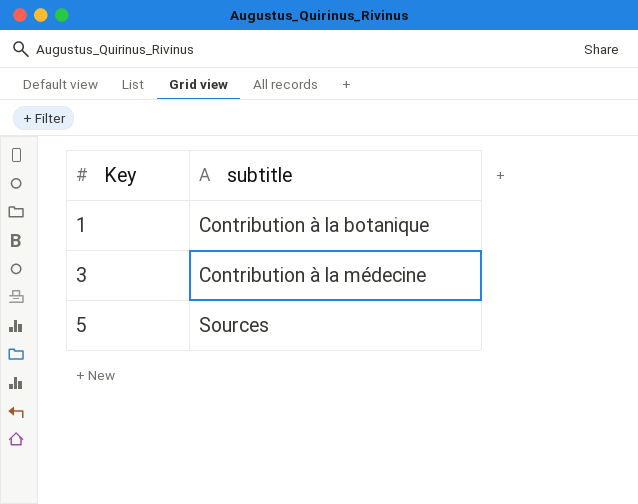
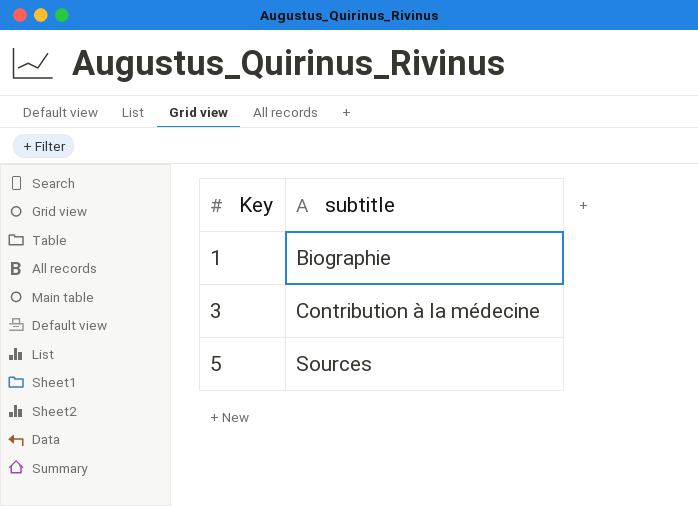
1 | subtitle: Contribution à la botanique -> Biographie

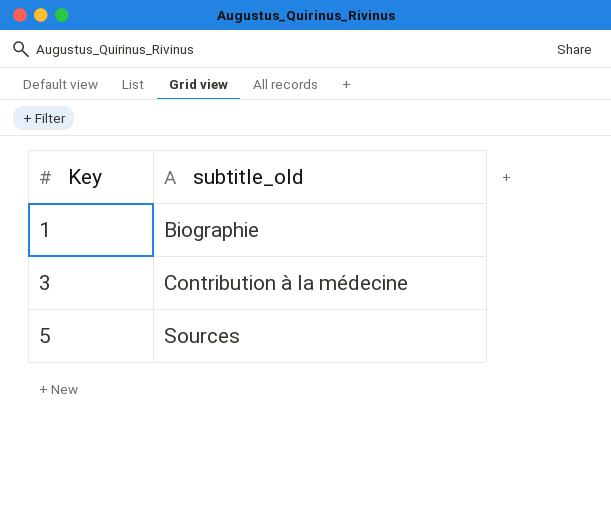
column name: subtitle -> subtitle_old

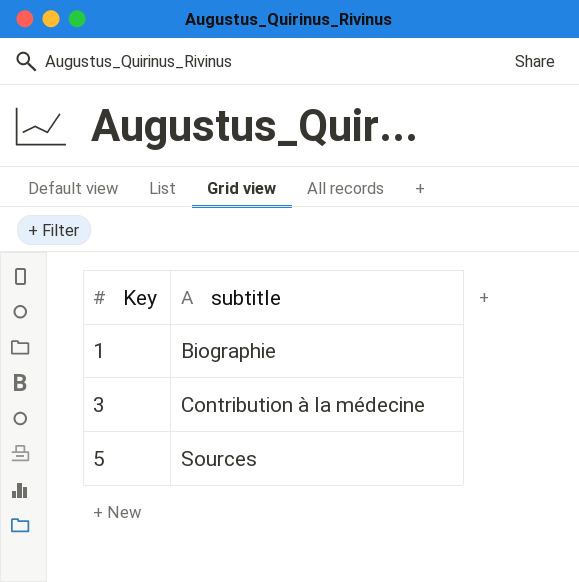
column name: subtitle_old -> subtitle

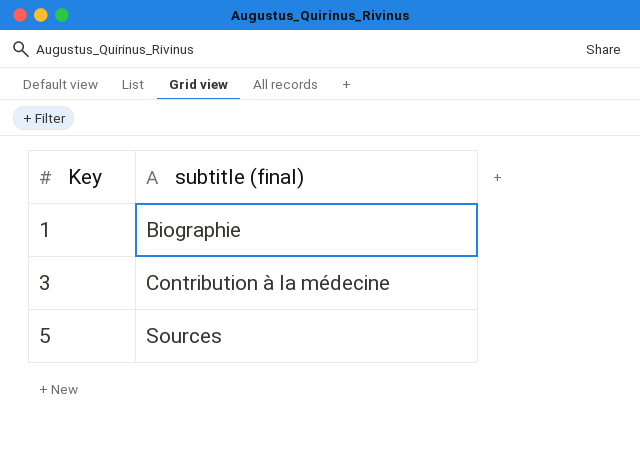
column name: subtitle -> subtitle (final)

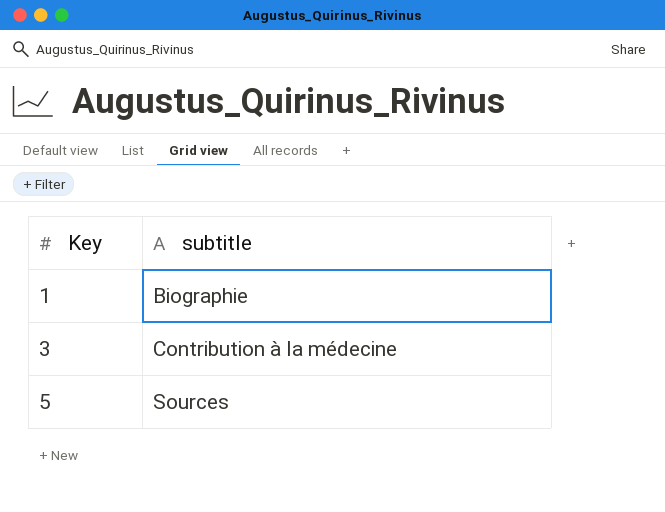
column name: subtitle (final) -> subtitle

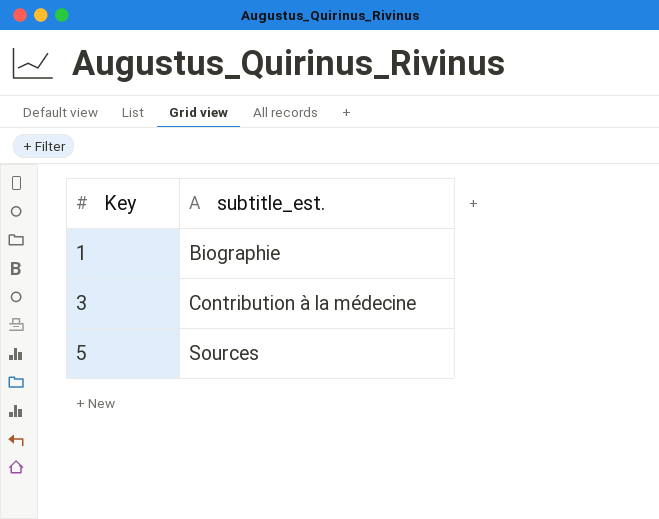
column name: subtitle -> subtitle_est.

